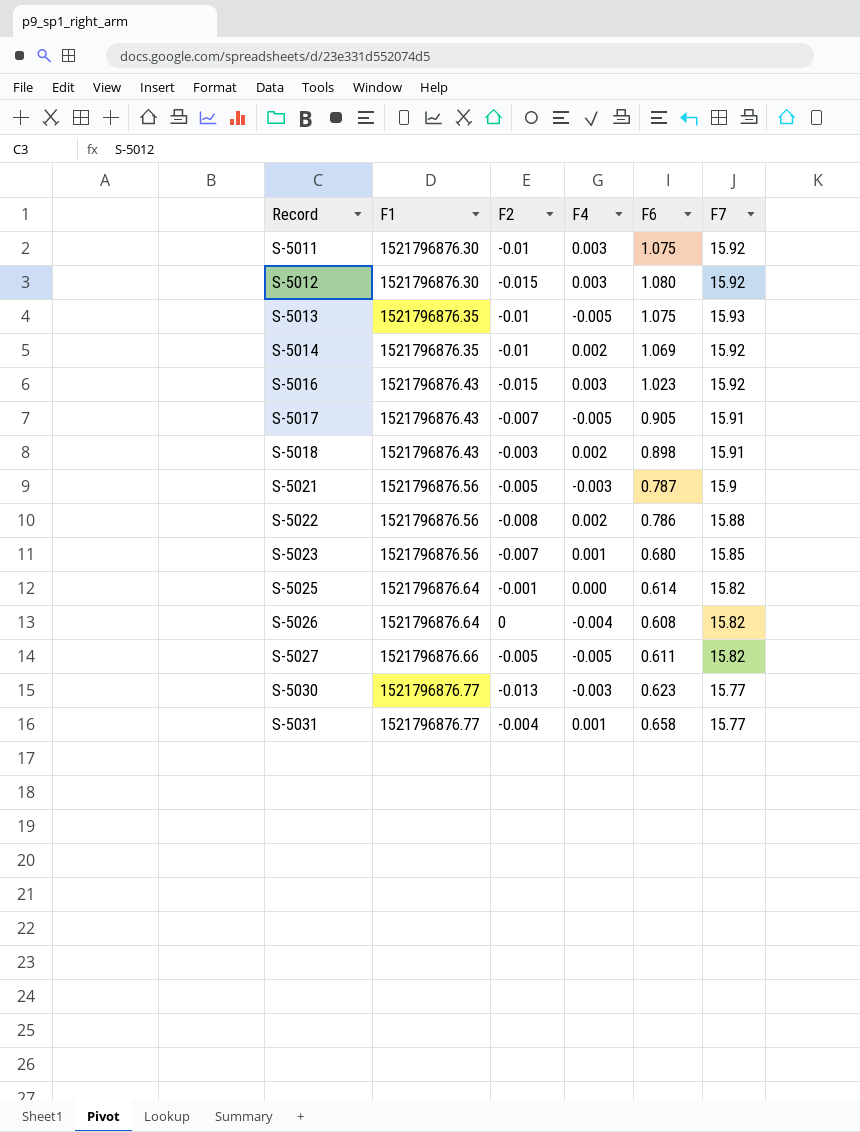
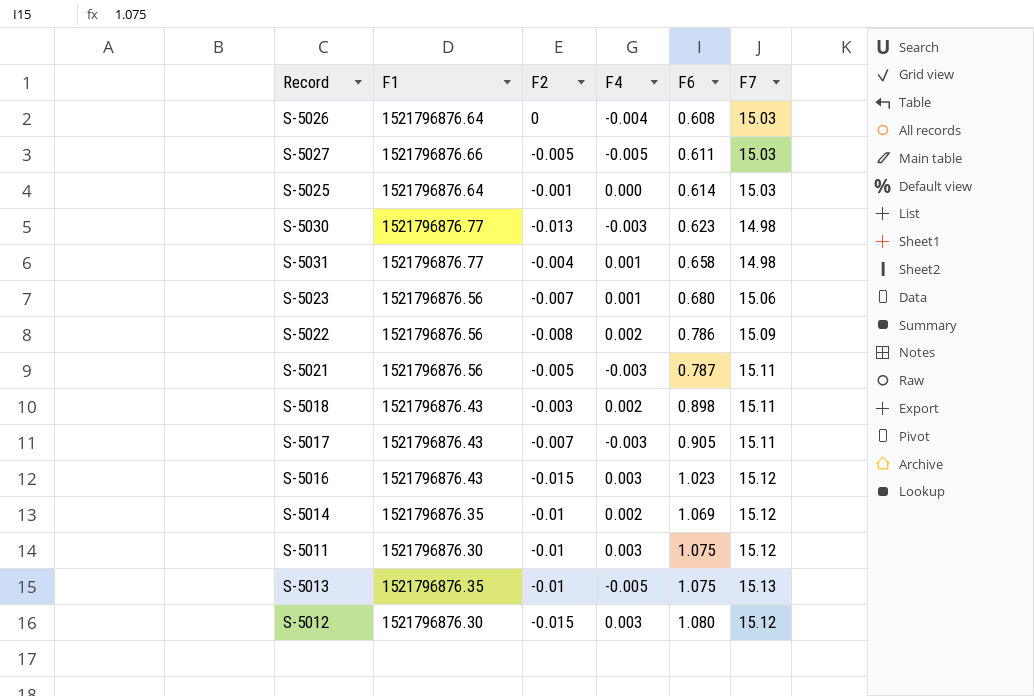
row order: Record ascending -> F6 ascending
S-5026 | F7: 15.82 -> 15.03
S-5027 | F7: 15.82 -> 15.03
S-5025 | F7: 15.82 -> 15.03
S-5030 | F7: 15.77 -> 14.98
S-5031 | F7: 15.77 -> 14.98
S-5023 | F7: 15.85 -> 15.06
S-5022 | F7: 15.88 -> 15.09
S-5021 | F7: 15.9 -> 15.11
S-5018 | F7: 15.91 -> 15.11
S-5017 | F4: -0.005 -> -0.003
S-5017 | F7: 15.91 -> 15.11
S-5016 | F7: 15.92 -> 15.12
S-5014 | F7: 15.92 -> 15.12
S-5011 | F7: 15.92 -> 15.12
S-5013 | F7: 15.93 -> 15.13
S-5012 | F7: 15.92 -> 15.12

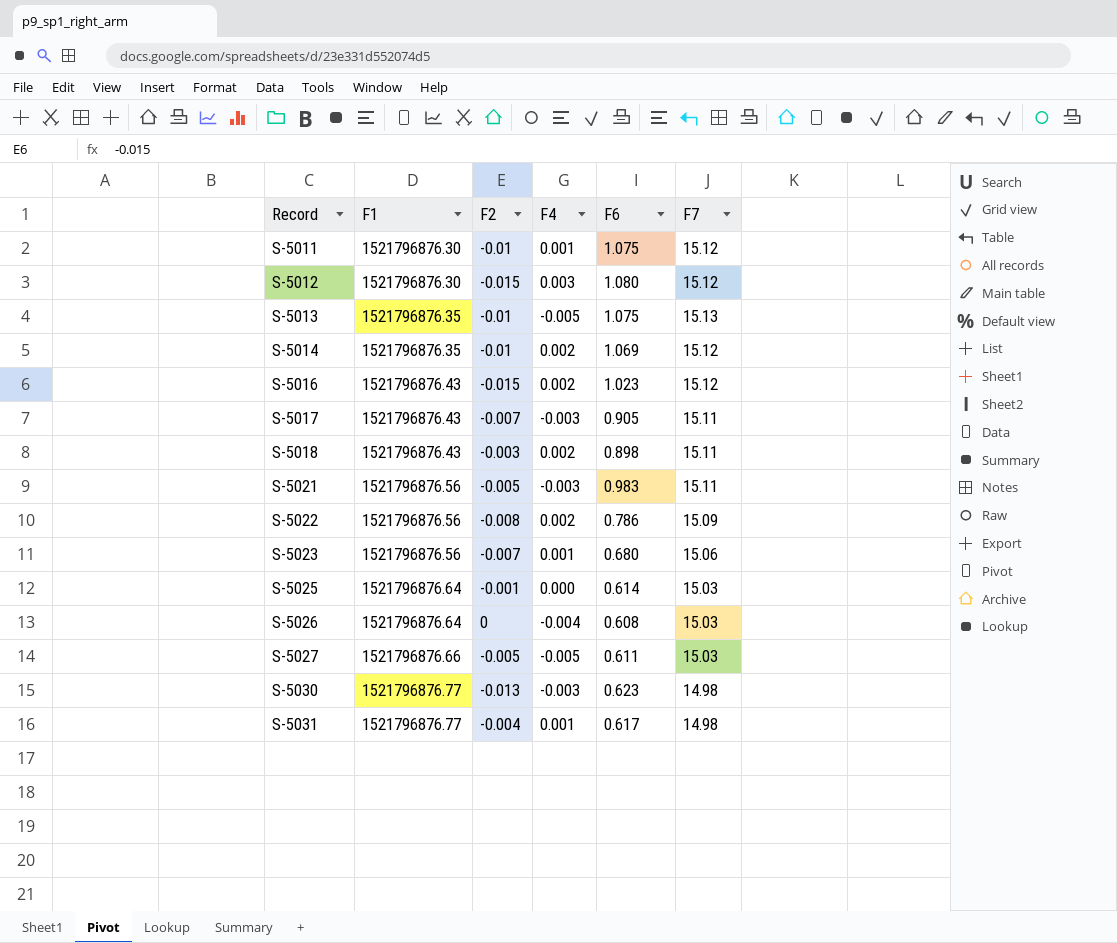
row order: F6 ascending -> Record ascending
S-5011 | F4: 0.003 -> 0.001
S-5016 | F4: 0.003 -> 0.002
S-5021 | F6: 0.787 -> 0.983
S-5031 | F6: 0.658 -> 0.617

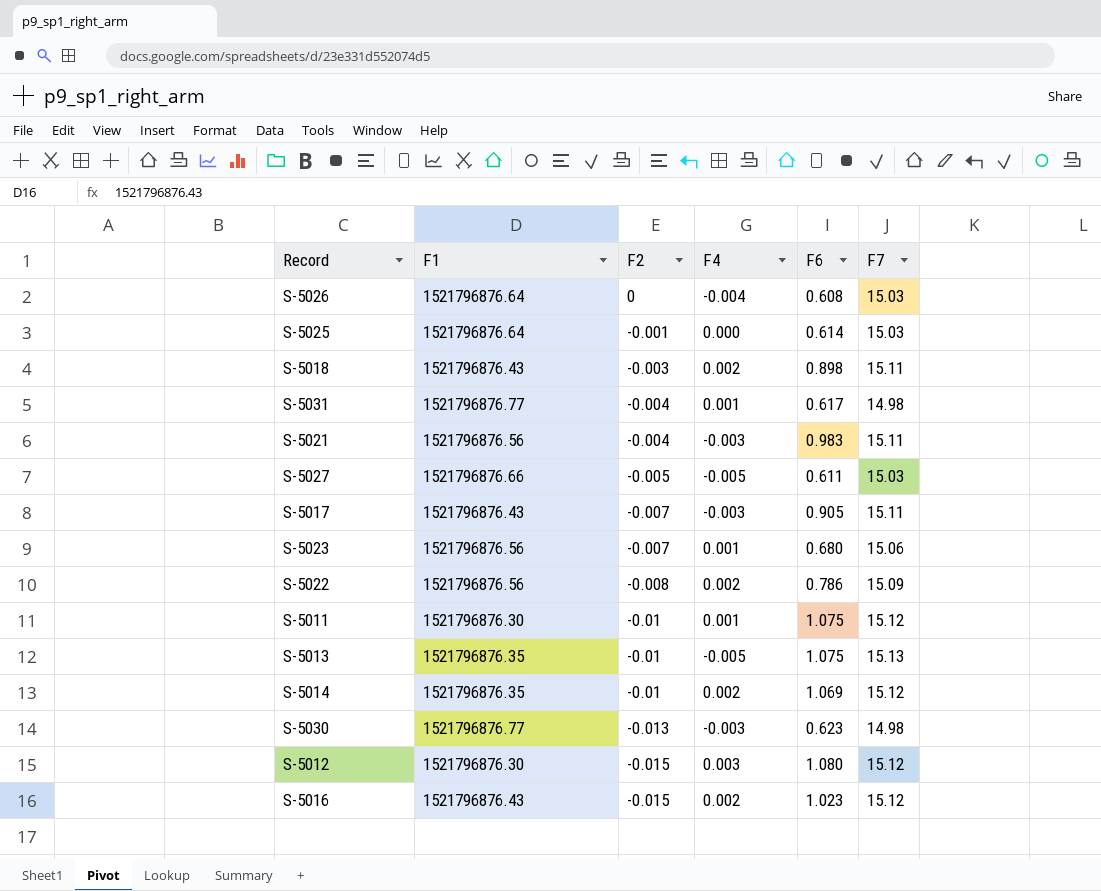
row order: Record ascending -> F2 descending
S-5021 | F2: -0.005 -> -0.004

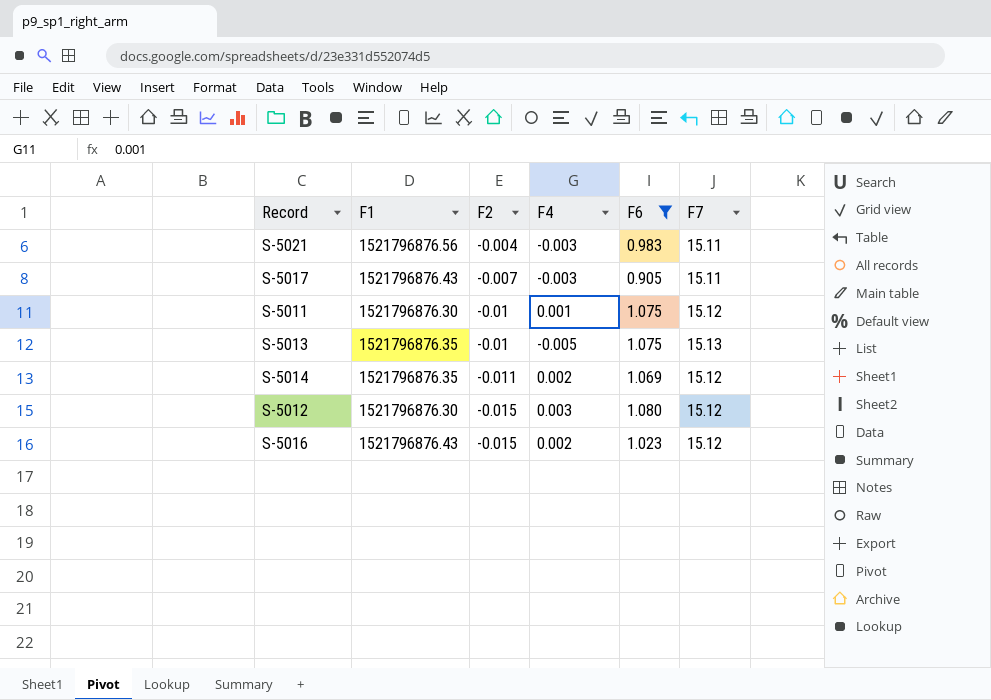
filter: none -> F6 >= 0.905
S-5014 | F2: -0.01 -> -0.011

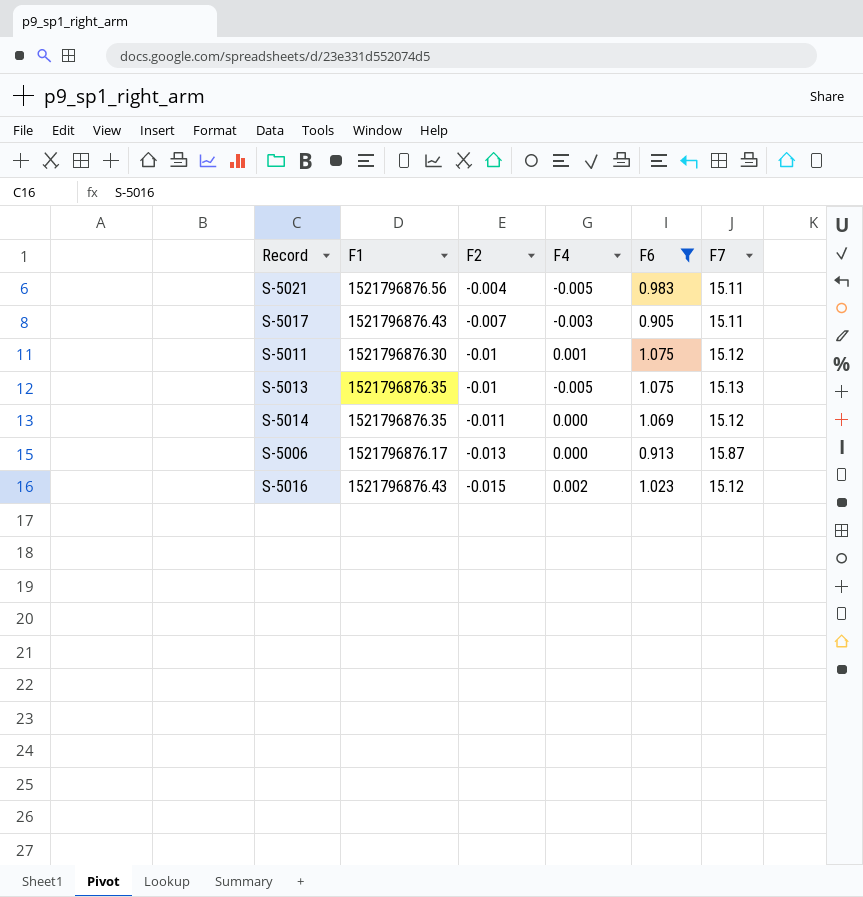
row S-5012: 1521796876.30 | -0.015 | 0.003 | 1.080 | 15.12 -> none
S-5021 | F4: -0.003 -> -0.005
S-5014 | F4: 0.002 -> 0.000
row S-5006: none -> 1521796876.17 | -0.013 | 0.000 | 0.913 | 15.87

